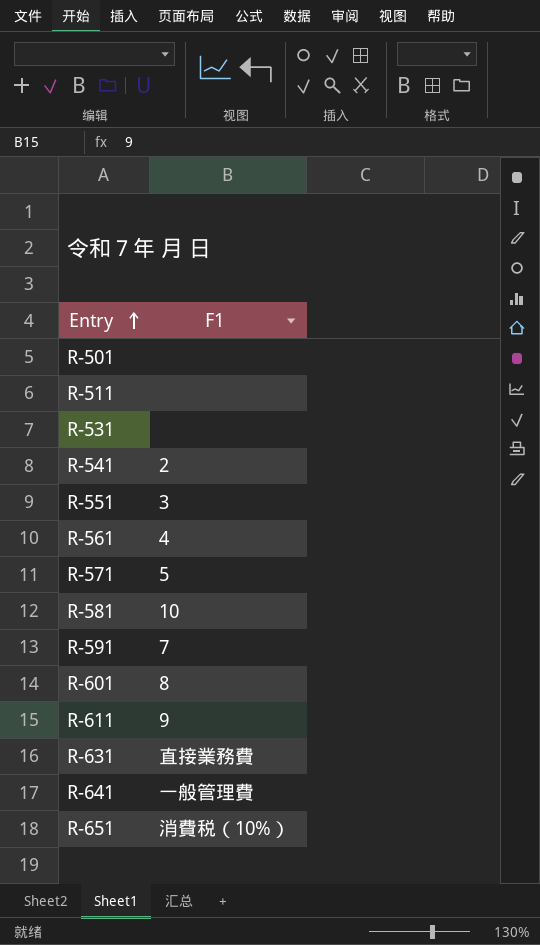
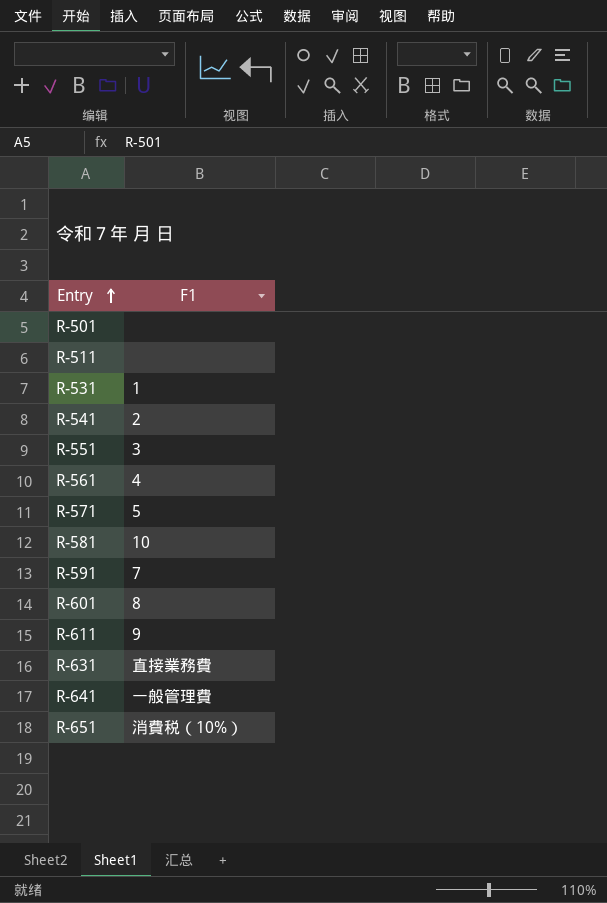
R-531 | F1: none -> 1

